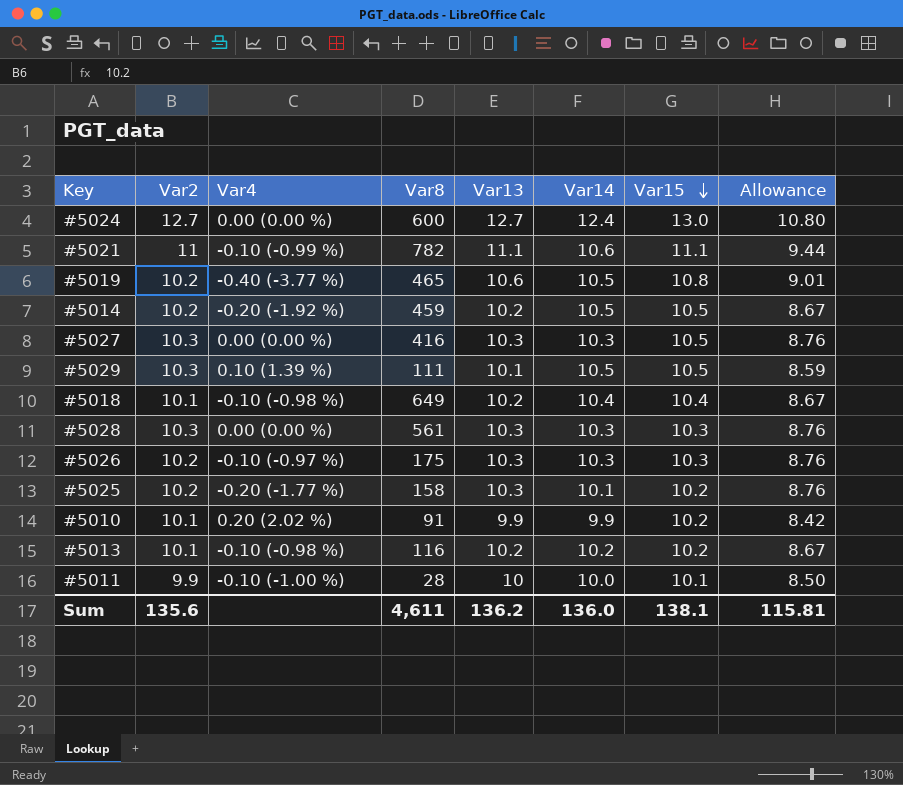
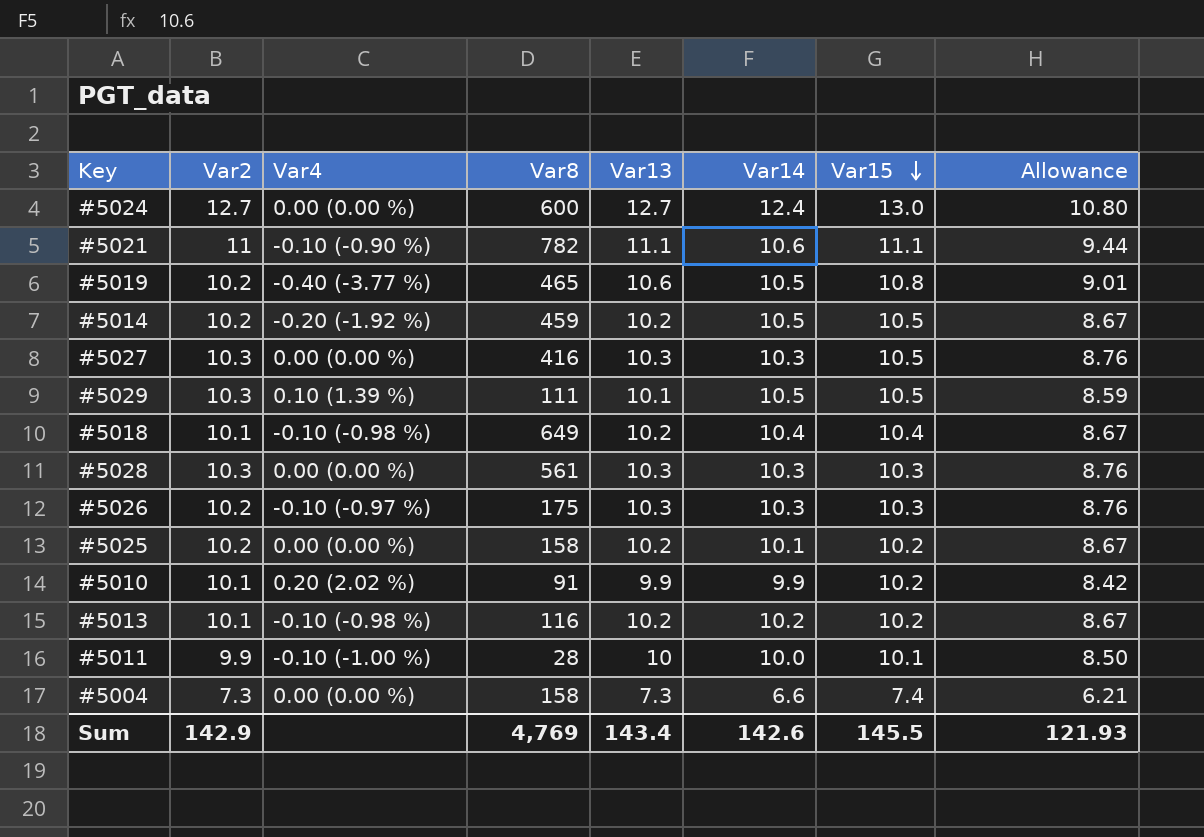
#5021 | Var4: -0.10 (-0.99 %) -> -0.10 (-0.90 %)
#5025 | Var4: -0.20 (-1.77 %) -> 0.00 (0.00 %)
#5025 | Var13: 10.3 -> 10.2
#5025 | Allowance: 8.76 -> 8.67
row #5004: none -> 7.3 | 0.00 (0.00 %) | 158 | 7.3 | 6.6 | 7.4 | 6.21
Sum | Var2: 135.6 -> 142.9
Sum | Var8: 4,611 -> 4,769
Sum | Var13: 136.2 -> 143.4
Sum | Var14: 136.0 -> 142.6
Sum | Var15: 138.1 -> 145.5
Sum | Allowance: 115.81 -> 121.93

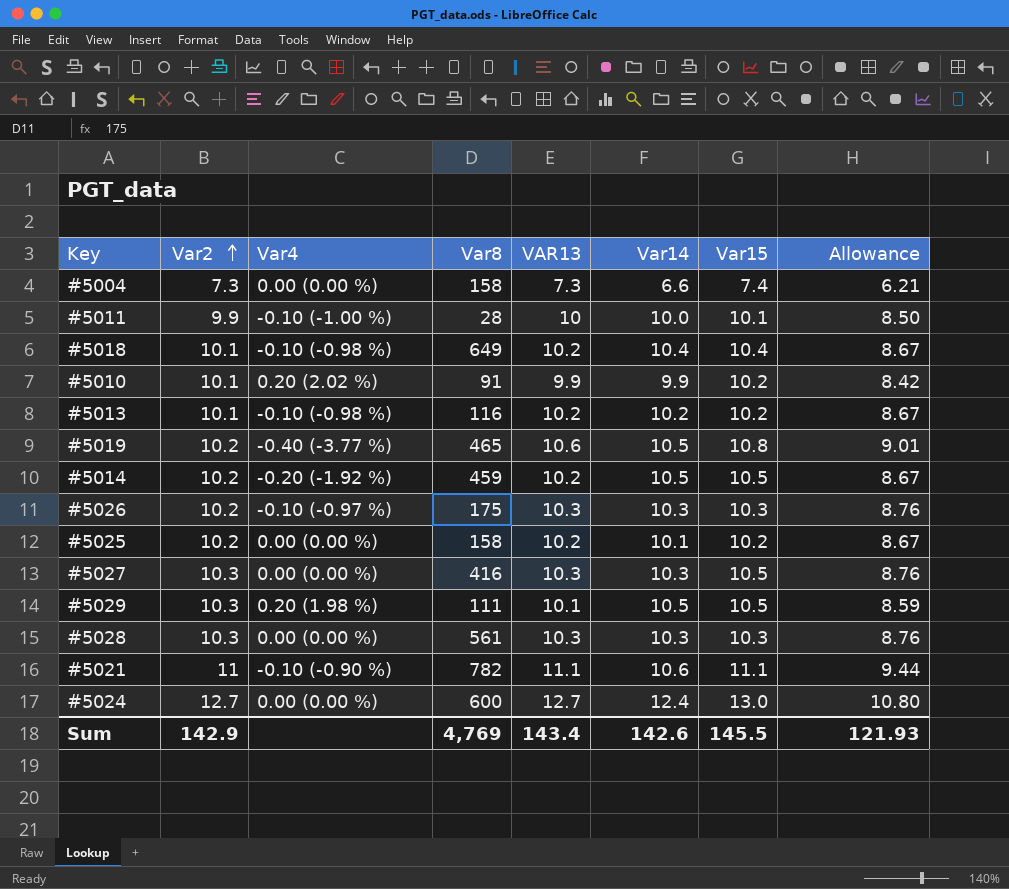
row order: Var15 descending -> Var2 ascending
column name: Var13 -> VAR13
#5029 | Var4: 0.10 (1.39 %) -> 0.20 (1.98 %)

